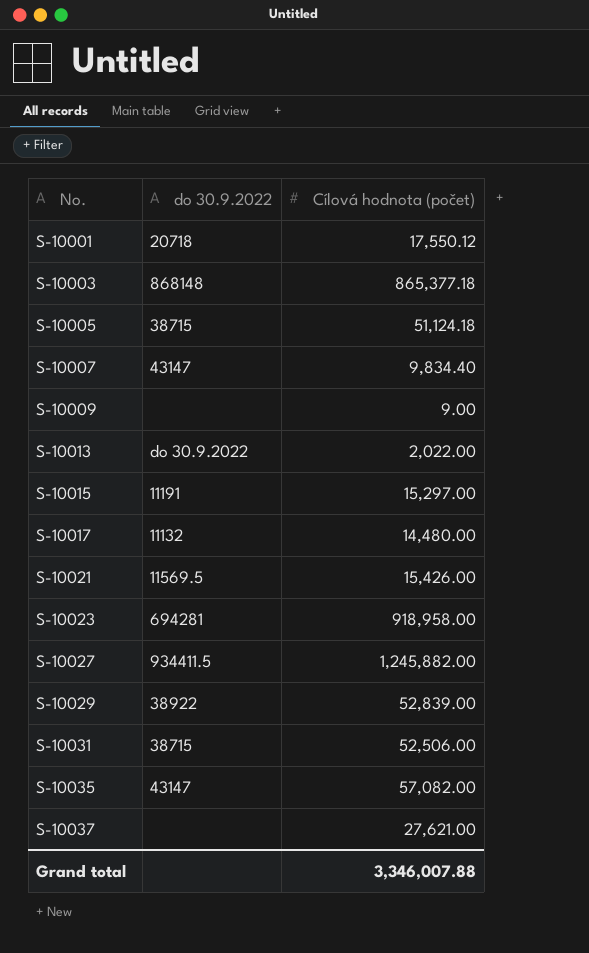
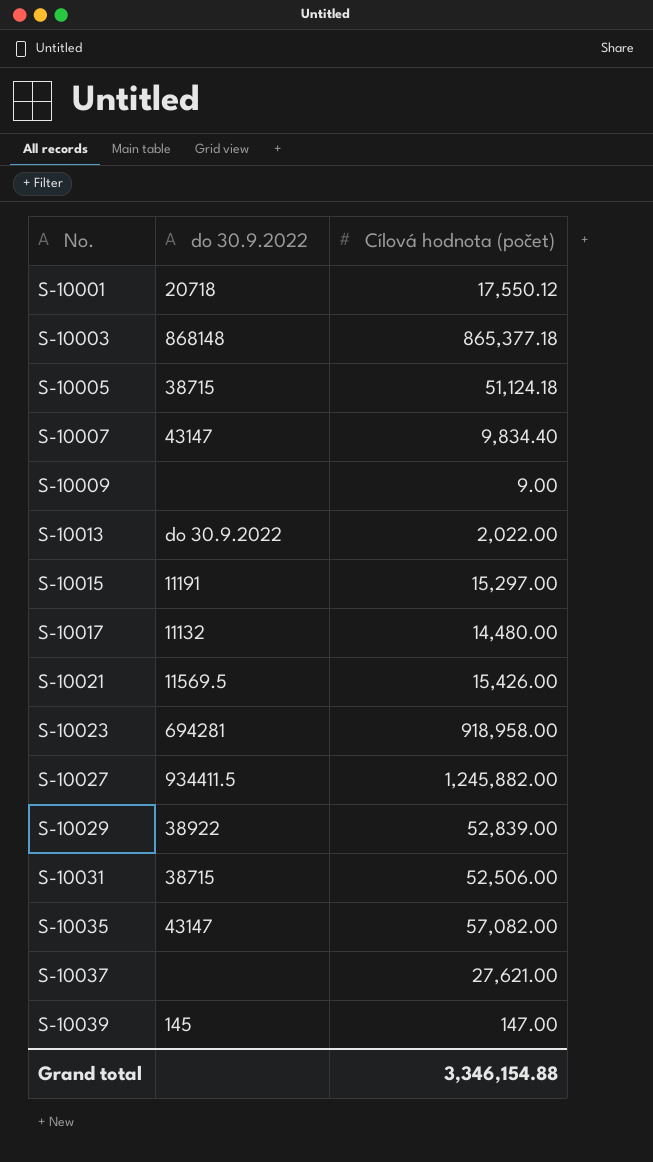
row S-10039: none -> 145 | 147.00
Grand total | Cílová hodnota (počet): 3,346,007.88 -> 3,346,154.88

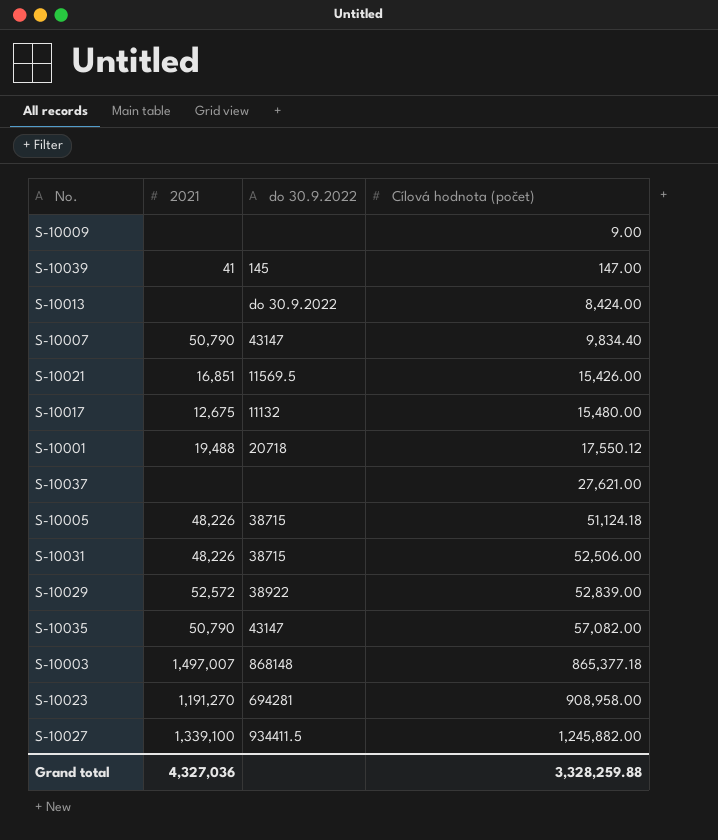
row order: No. ascending -> Cílová hodnota (počet) ascending
column 2021 | position: none -> 2
row S-10015: 11191 | 15,297.00 -> none
S-10013 | Cílová hodnota (počet): 2,022.00 -> 8,424.00
S-10017 | Cílová hodnota (počet): 14,480.00 -> 15,480.00
S-10023 | Cílová hodnota (počet): 918,958.00 -> 908,958.00
Grand total | Cílová hodnota (počet): 3,346,154.88 -> 3,328,259.88

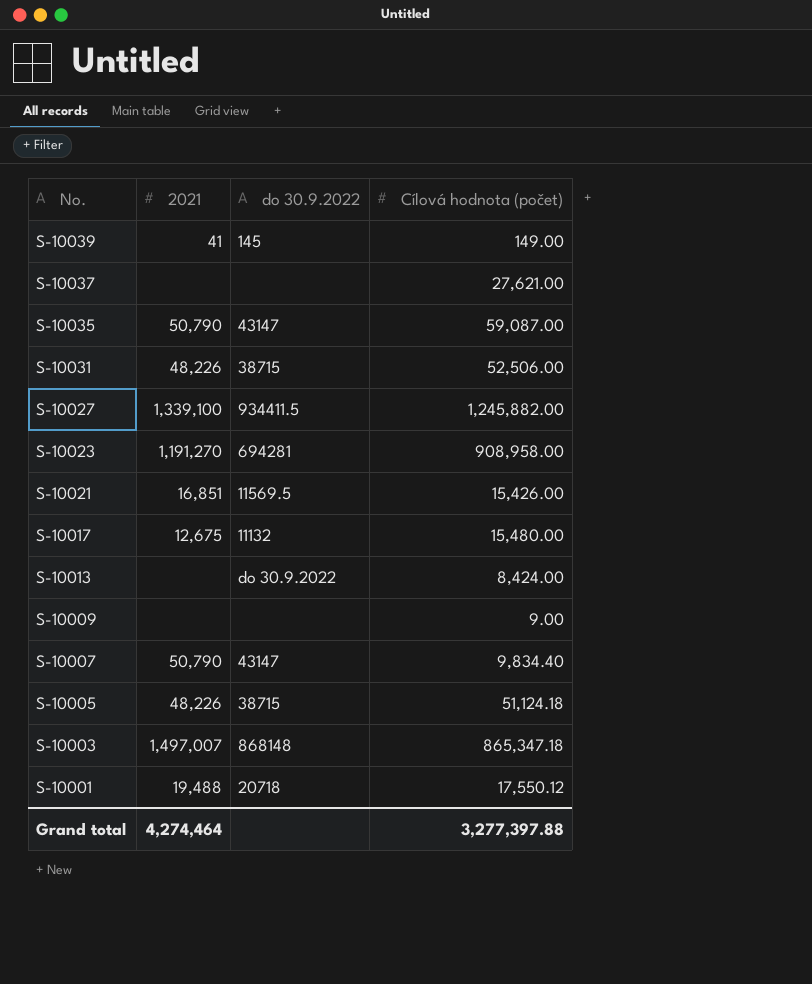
row order: Cílová hodnota (počet) ascending -> No. descending
row S-10029: 52,572 | 38922 | 52,839.00 -> none
S-10039 | Cílová hodnota (počet): 147.00 -> 149.00
S-10035 | Cílová hodnota (počet): 57,082.00 -> 59,087.00
S-10003 | Cílová hodnota (počet): 865,377.18 -> 865,347.18
Grand total | 2021: 4,327,036 -> 4,274,464
Grand total | Cílová hodnota (počet): 3,328,259.88 -> 3,277,397.88

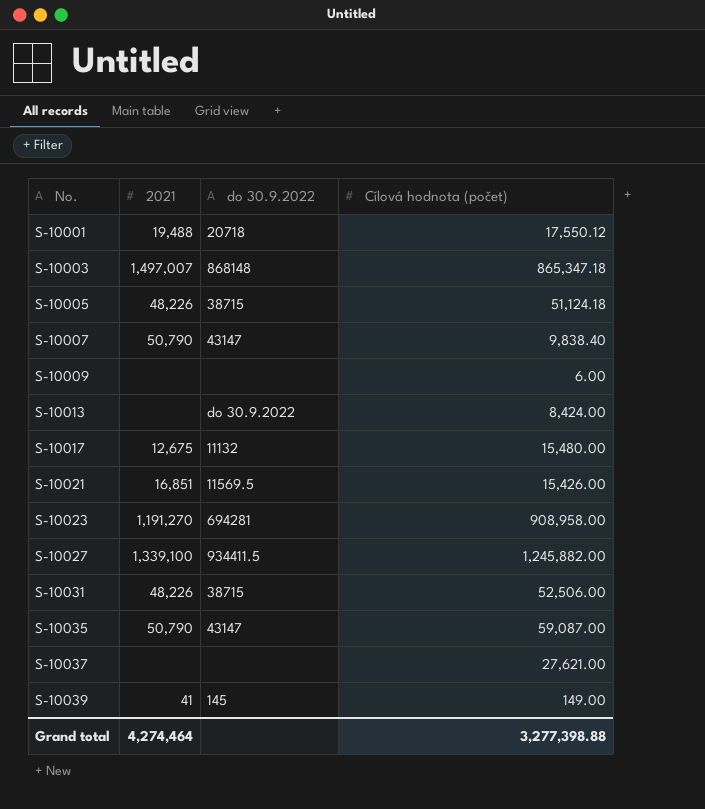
row order: No. descending -> No. ascending
S-10007 | Cílová hodnota (počet): 9,834.40 -> 9,838.40
S-10009 | Cílová hodnota (počet): 9.00 -> 6.00
Grand total | Cílová hodnota (počet): 3,277,397.88 -> 3,277,398.88

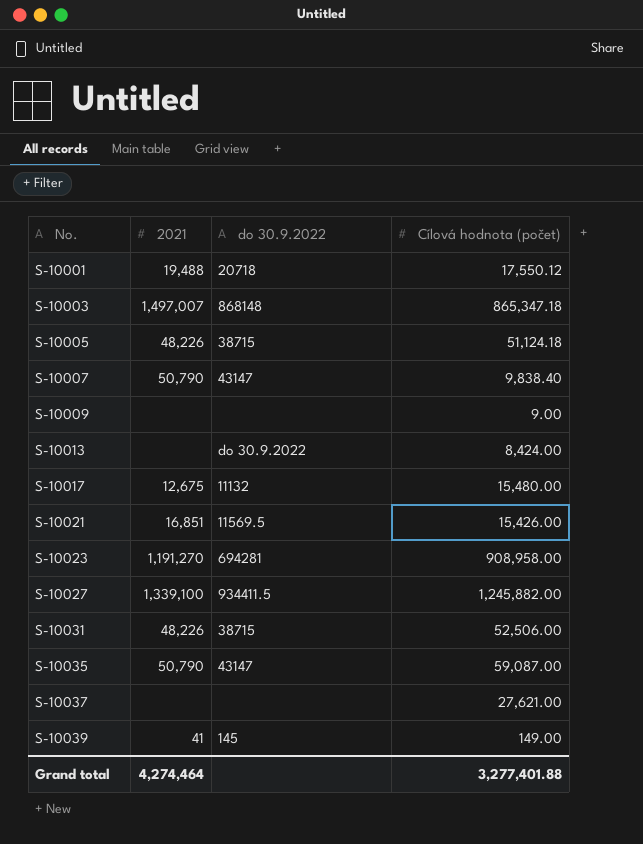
S-10009 | Cílová hodnota (počet): 6.00 -> 9.00
Grand total | Cílová hodnota (počet): 3,277,398.88 -> 3,277,401.88

